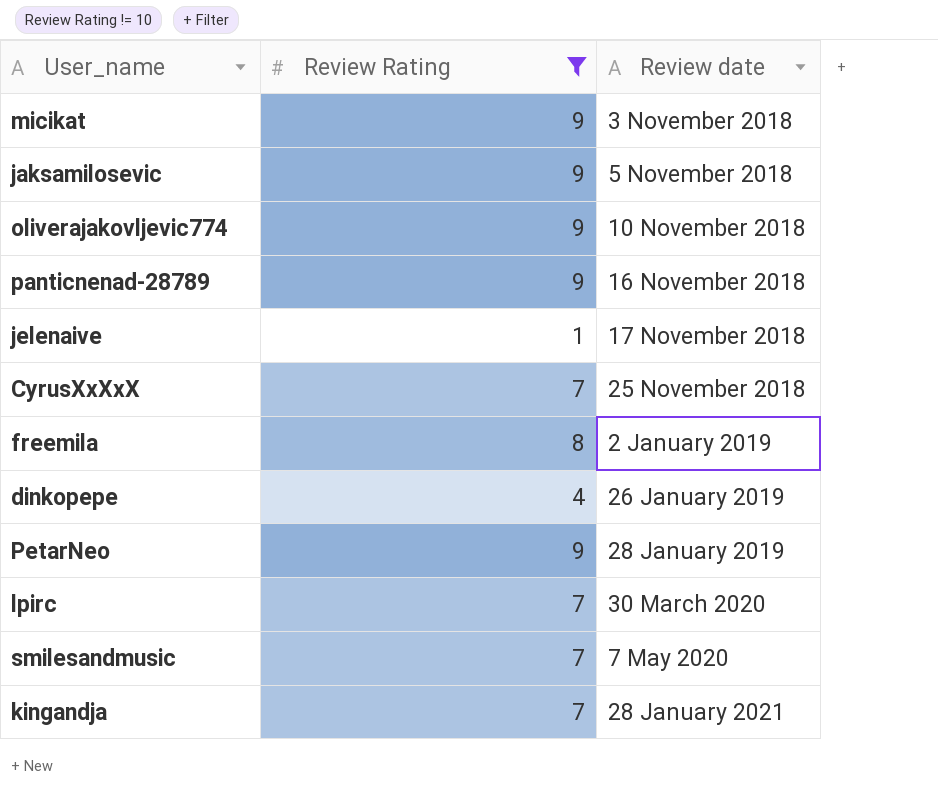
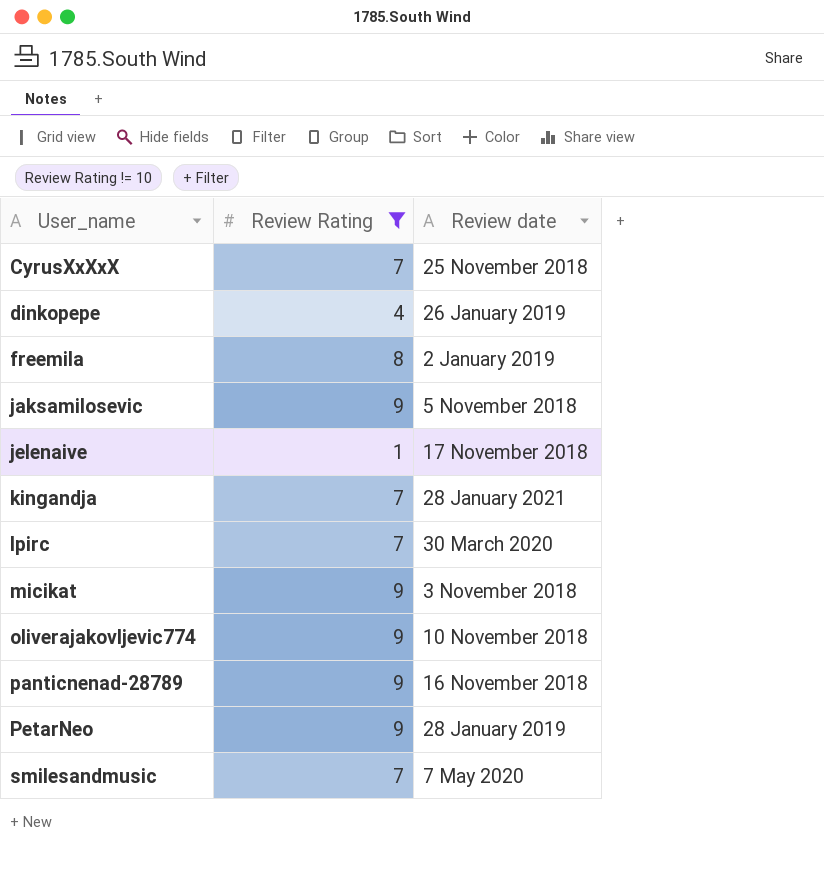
row order: Review date ascending -> User_name ascending

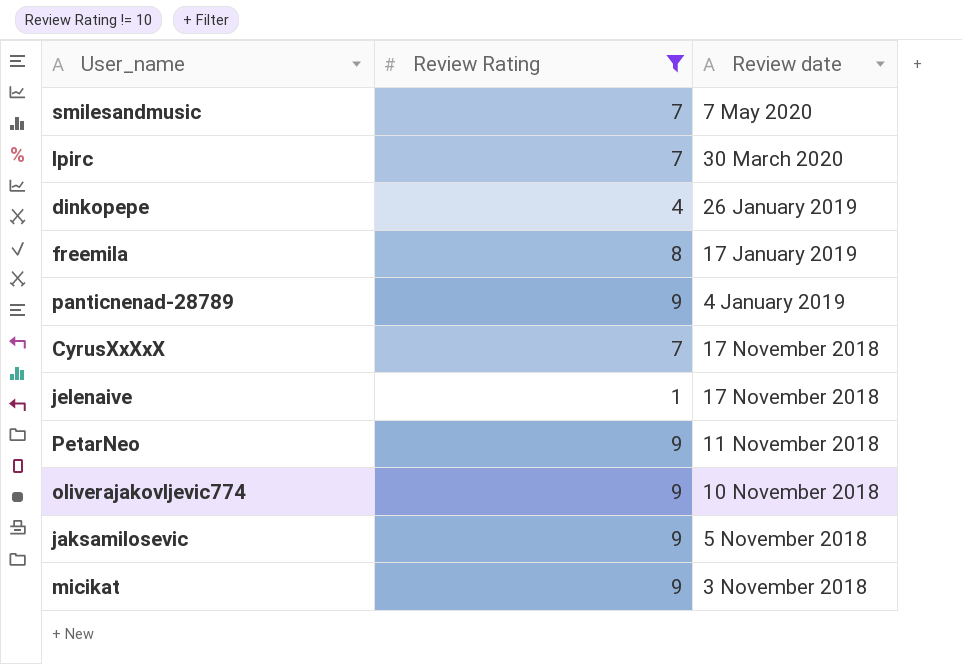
row order: User_name ascending -> Review date descending
row kingandja: 7 | 28 January 2021 -> none
freemila | Review date: 2 January 2019 -> 17 January 2019
panticnenad-28789 | Review date: 16 November 2018 -> 4 January 2019
CyrusXxXxX | Review date: 25 November 2018 -> 17 November 2018
PetarNeo | Review date: 28 January 2019 -> 11 November 2018

